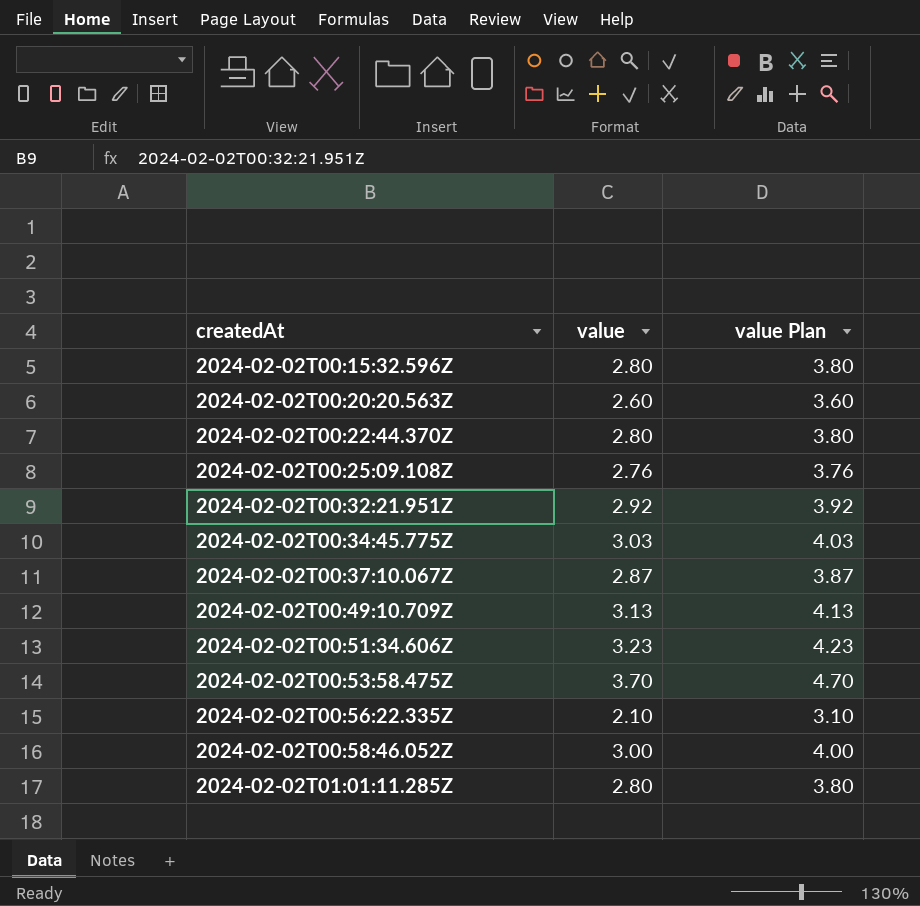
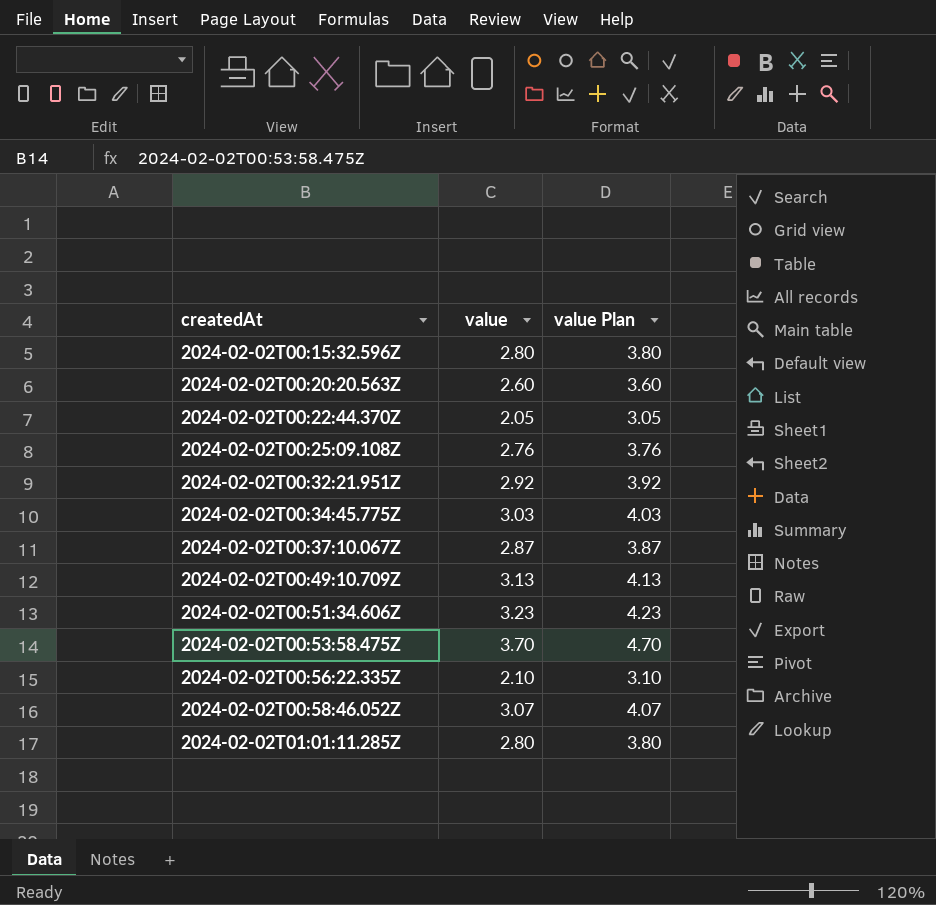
2024-02-02T00:22:44.370Z | value: 2.80 -> 2.05
2024-02-02T00:22:44.370Z | value Plan: 3.80 -> 3.05
2024-02-02T00:58:46.052Z | value: 3.00 -> 3.07
2024-02-02T00:58:46.052Z | value Plan: 4.00 -> 4.07

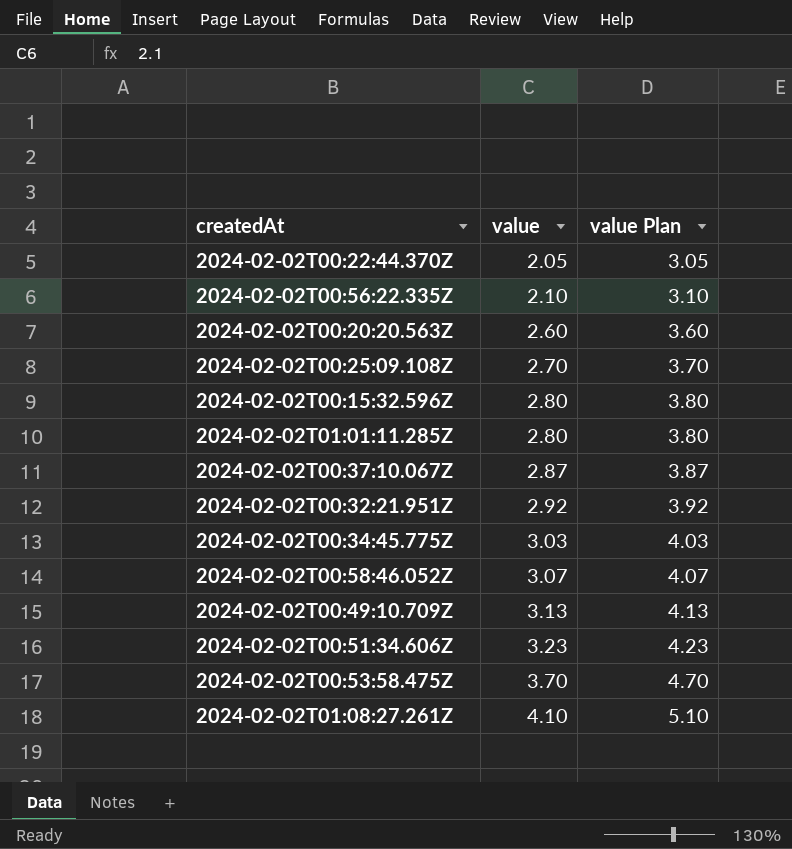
row order: createdAt ascending -> value ascending
2024-02-02T00:25:09.108Z | value: 2.76 -> 2.70
2024-02-02T00:25:09.108Z | value Plan: 3.76 -> 3.70
row 2024-02-02T01:08:27.261Z: none -> 4.10 | 5.10

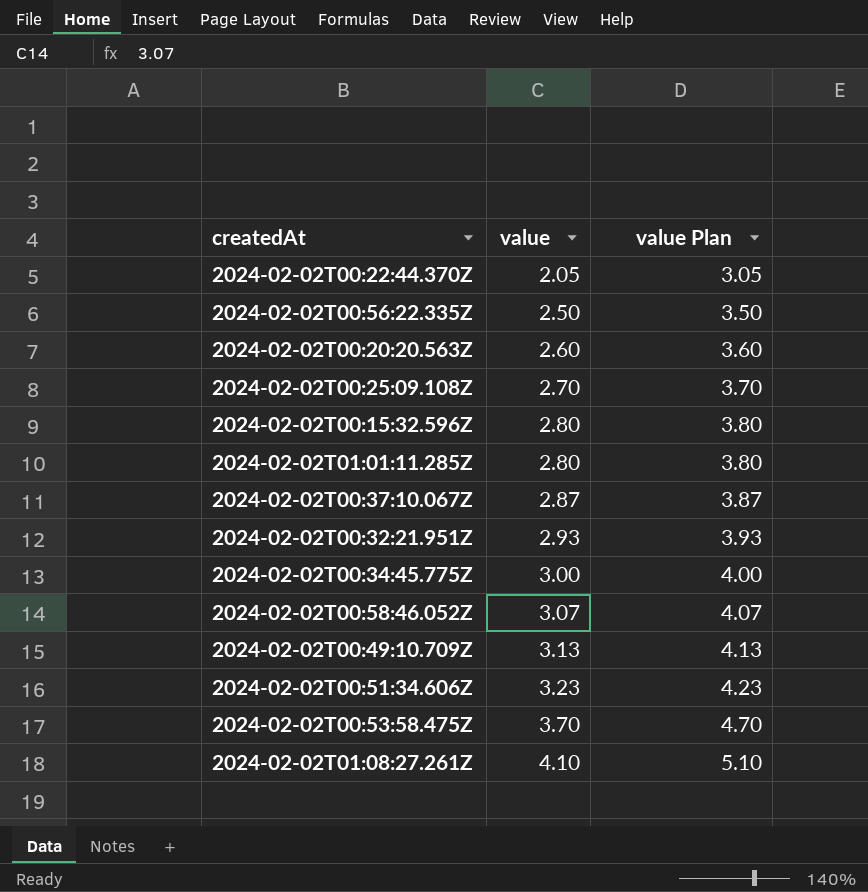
2024-02-02T00:56:22.335Z | value: 2.10 -> 2.50
2024-02-02T00:56:22.335Z | value Plan: 3.10 -> 3.50
2024-02-02T00:32:21.951Z | value: 2.92 -> 2.93
2024-02-02T00:32:21.951Z | value Plan: 3.92 -> 3.93
2024-02-02T00:34:45.775Z | value: 3.03 -> 3.00
2024-02-02T00:34:45.775Z | value Plan: 4.03 -> 4.00

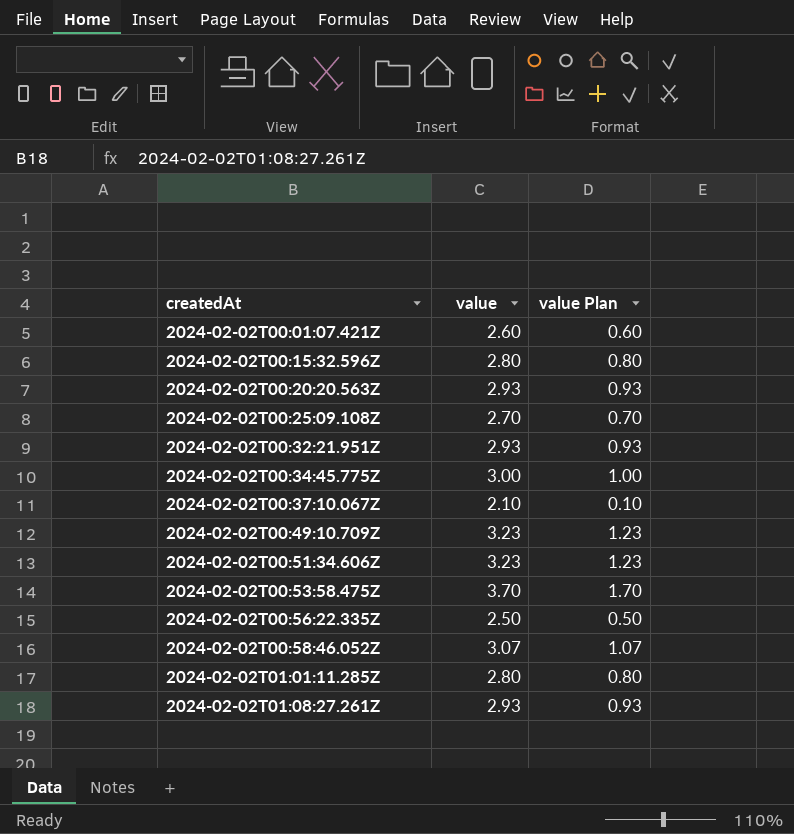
row order: value ascending -> createdAt ascending
column value Plan | formula: [value] + 1 -> [value] - 2
row 2024-02-02T00:22:44.370Z: 2.05 | 3.05 -> none
row 2024-02-02T00:01:07.421Z: none -> 2.60 | 0.60
2024-02-02T00:20:20.563Z | value: 2.60 -> 2.93
2024-02-02T00:37:10.067Z | value: 2.87 -> 2.10
2024-02-02T00:49:10.709Z | value: 3.13 -> 3.23
2024-02-02T01:08:27.261Z | value: 4.10 -> 2.93

